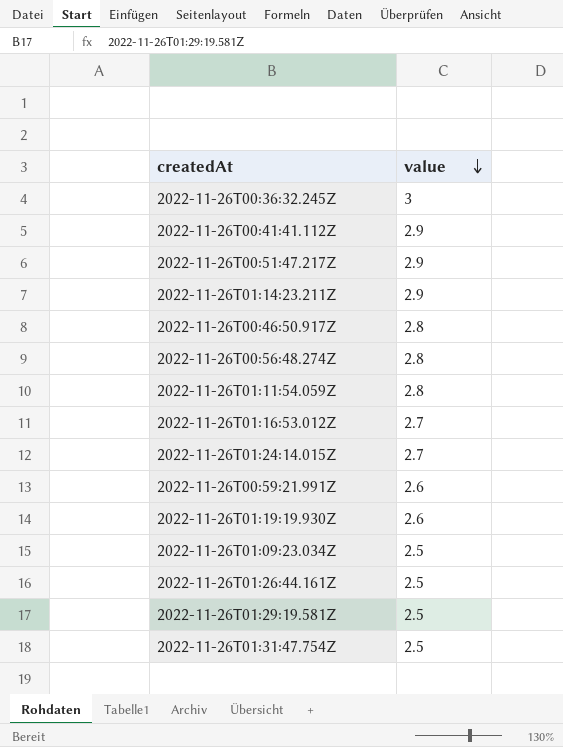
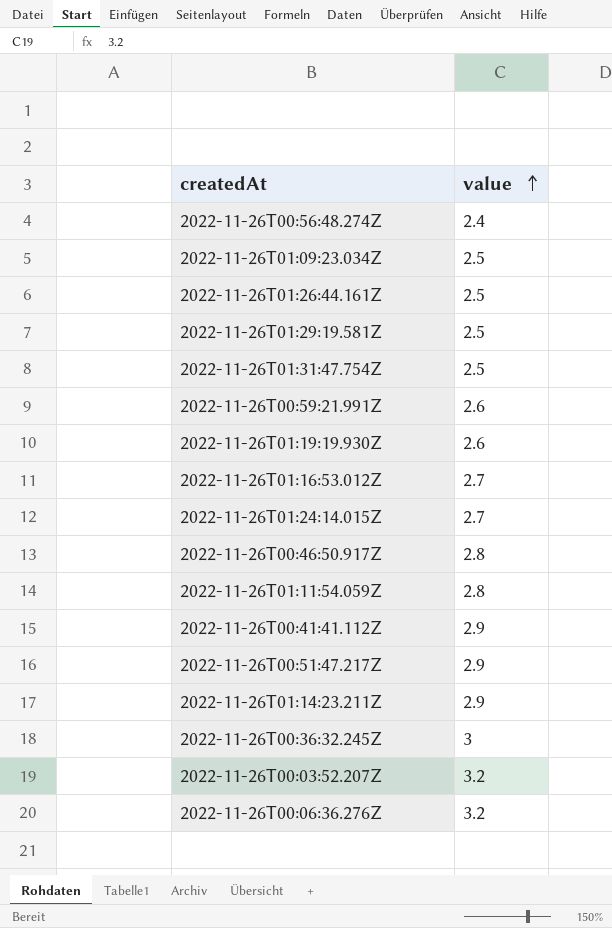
row order: value descending -> value ascending
2022-11-26T00:56:48.274Z | value: 2.8 -> 2.4
row 2022-11-26T00:03:52.207Z: none -> 3.2
row 2022-11-26T00:06:36.276Z: none -> 3.2

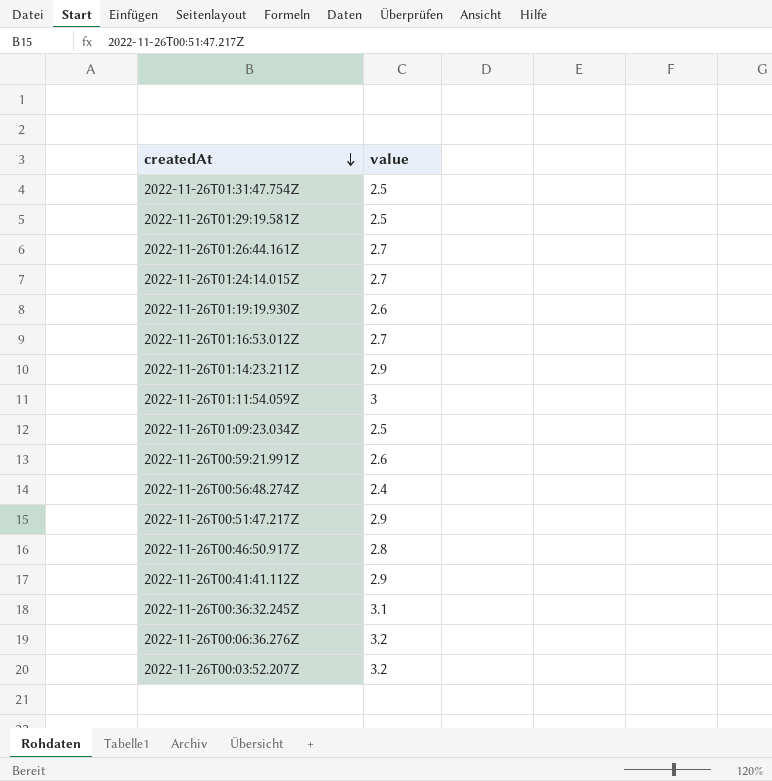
row order: value ascending -> createdAt descending
2022-11-26T01:26:44.161Z | value: 2.5 -> 2.7
2022-11-26T01:11:54.059Z | value: 2.8 -> 3
2022-11-26T00:36:32.245Z | value: 3 -> 3.1

